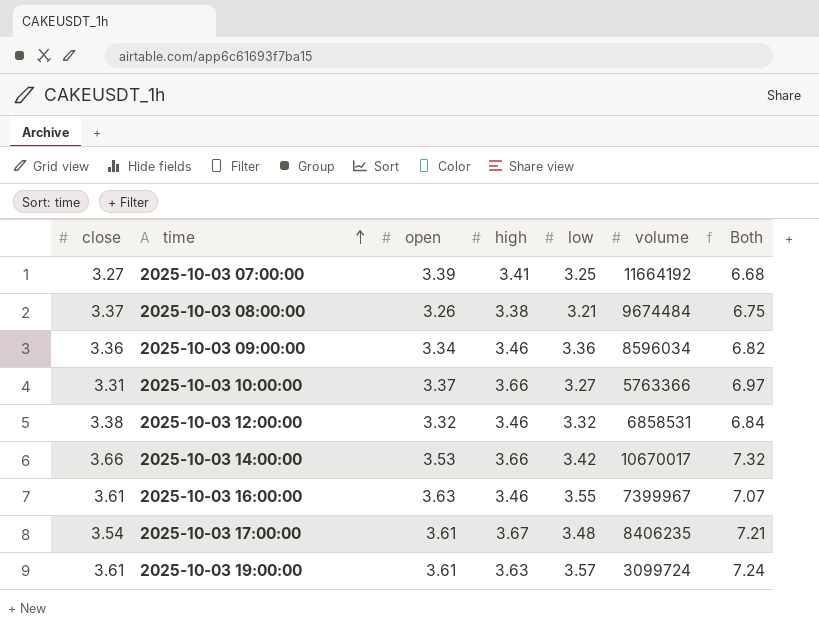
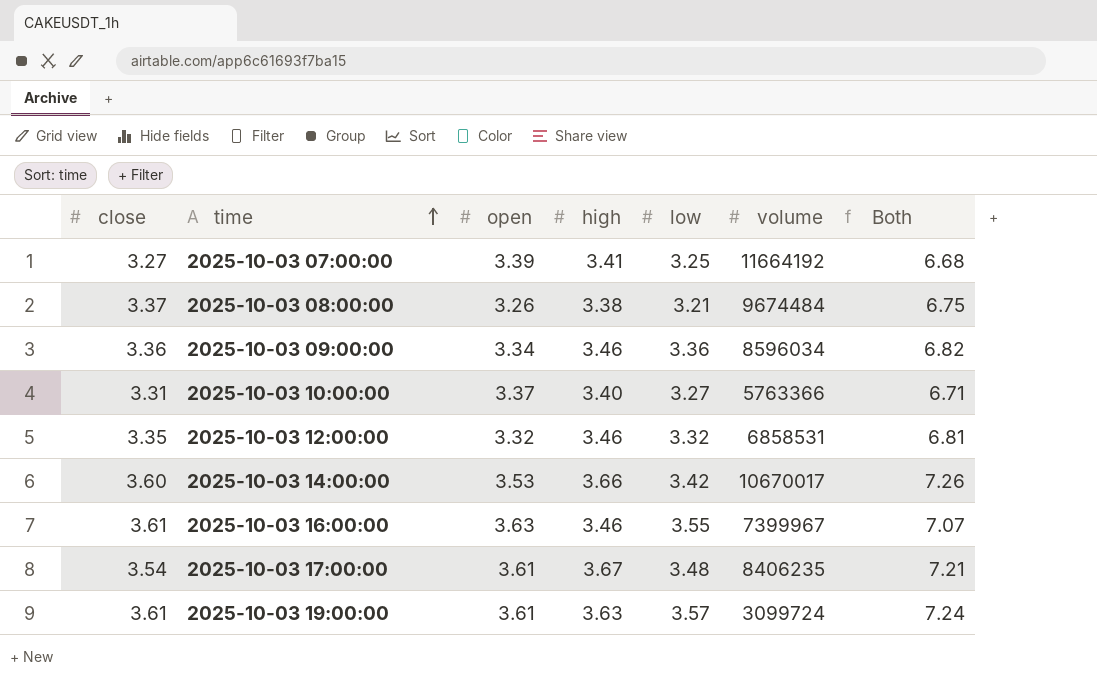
2025-10-03 10:00:00 | high: 3.66 -> 3.40
2025-10-03 10:00:00 | Both: 6.97 -> 6.71
2025-10-03 12:00:00 | close: 3.38 -> 3.35
2025-10-03 12:00:00 | Both: 6.84 -> 6.81
2025-10-03 14:00:00 | close: 3.66 -> 3.60
2025-10-03 14:00:00 | Both: 7.32 -> 7.26

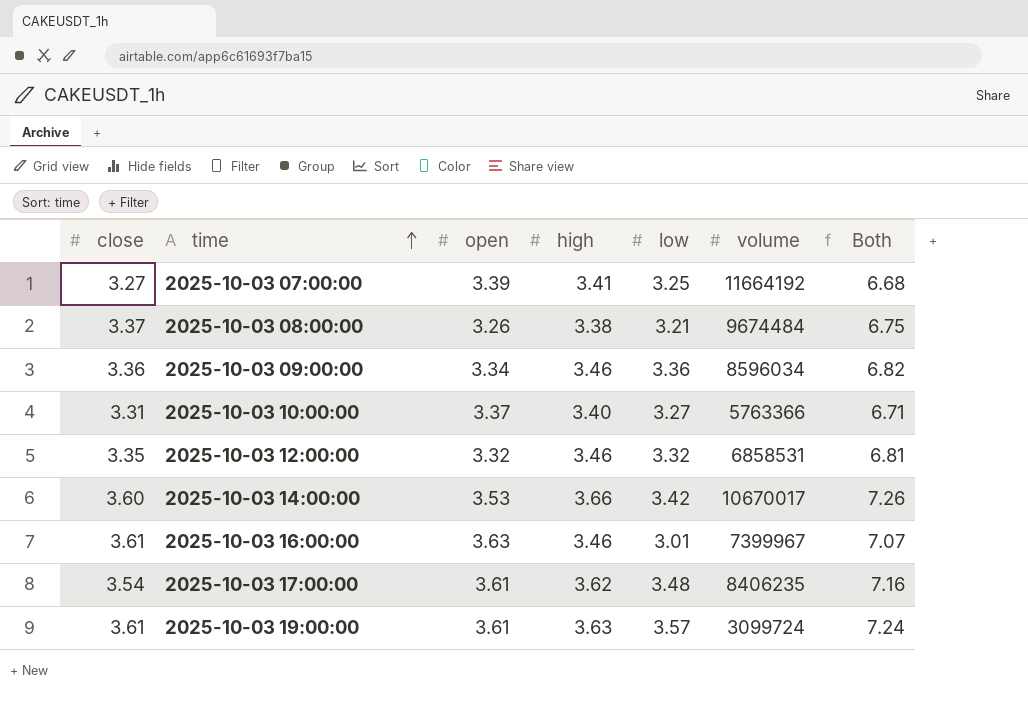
2025-10-03 16:00:00 | low: 3.55 -> 3.01
2025-10-03 17:00:00 | high: 3.67 -> 3.62
2025-10-03 17:00:00 | Both: 7.21 -> 7.16

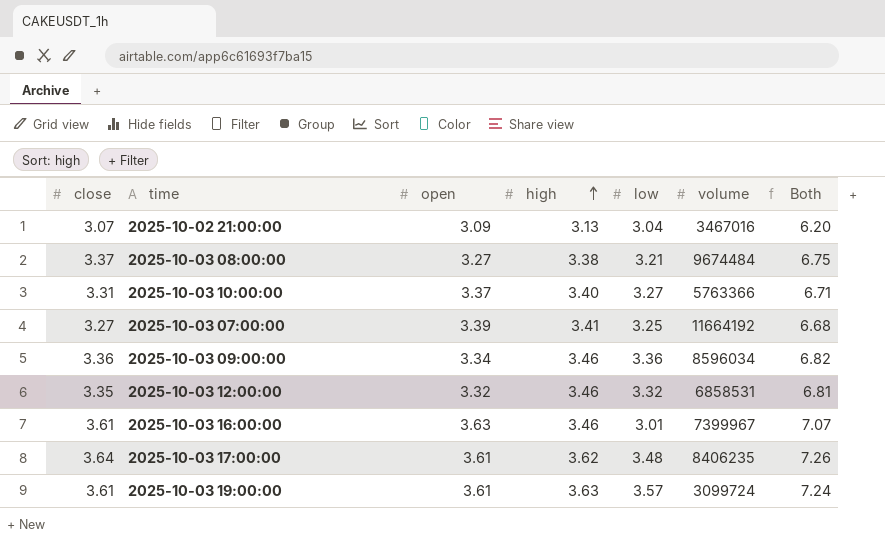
row order: time ascending -> high ascending
row 2025-10-03 14:00:00: 3.60 | 3.53 | 3.66 | 3.42 | 10670017 | 7.26 -> none
row 2025-10-02 21:00:00: none -> 3.07 | 3.09 | 3.13 | 3.04 | 3467016 | 6.20
2025-10-03 08:00:00 | open: 3.26 -> 3.27
2025-10-03 17:00:00 | close: 3.54 -> 3.64
2025-10-03 17:00:00 | Both: 7.16 -> 7.26

